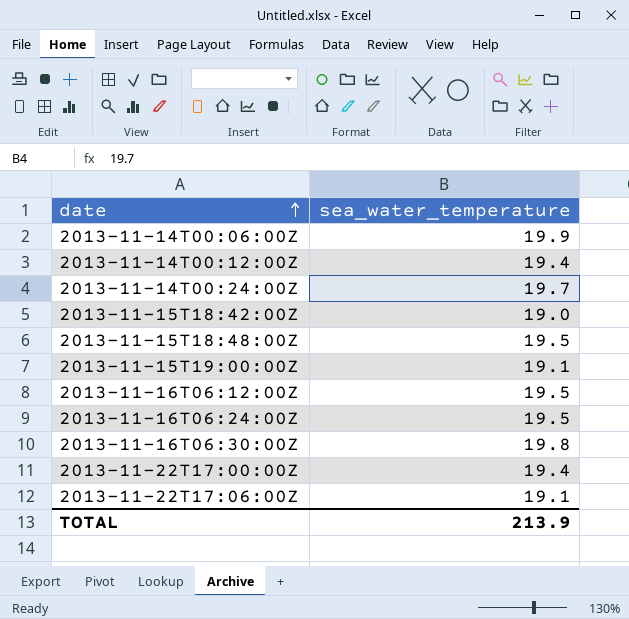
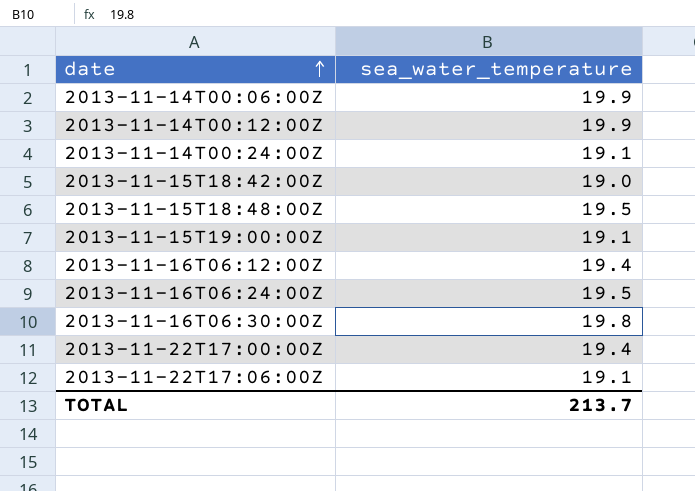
2013-11-14T00:12:00Z | sea_water_temperature: 19.4 -> 19.9
2013-11-14T00:24:00Z | sea_water_temperature: 19.7 -> 19.1
2013-11-16T06:12:00Z | sea_water_temperature: 19.5 -> 19.4
TOTAL | sea_water_temperature: 213.9 -> 213.7

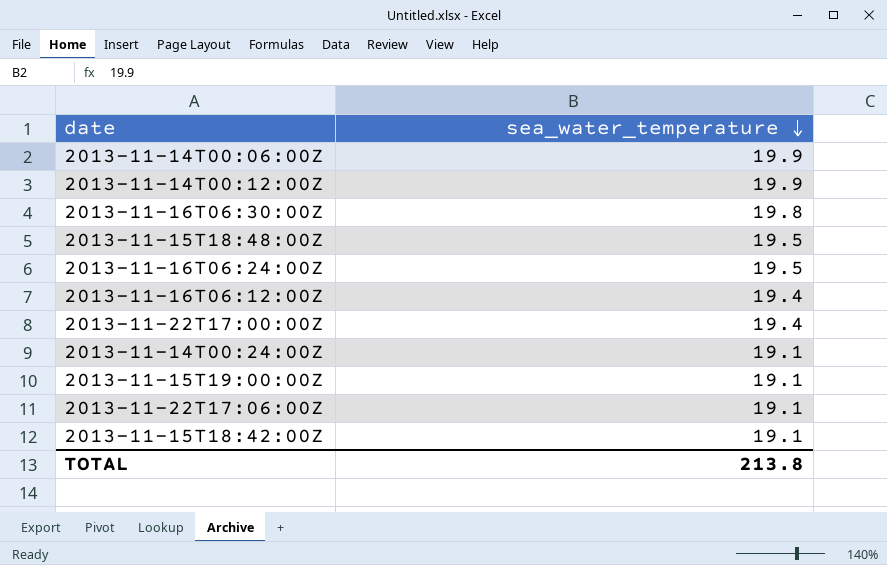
row order: date ascending -> sea_water_temperature descending
2013-11-15T18:42:00Z | sea_water_temperature: 19.0 -> 19.1
TOTAL | sea_water_temperature: 213.7 -> 213.8

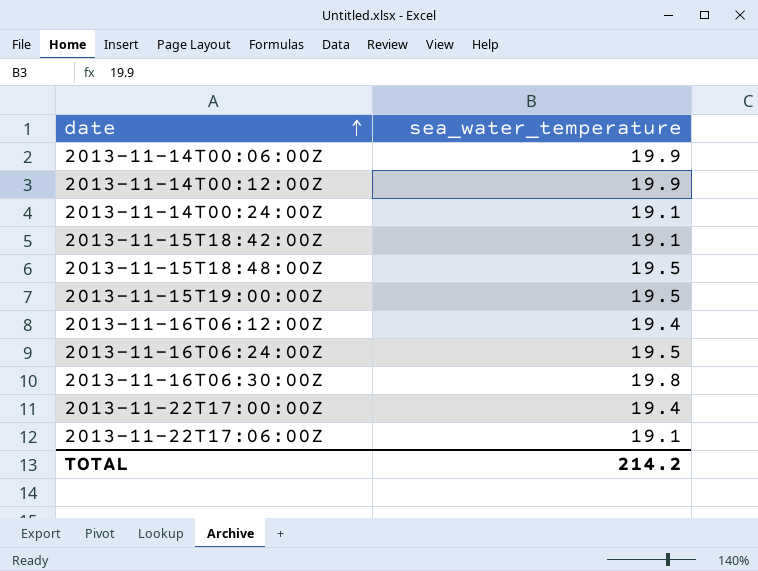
row order: sea_water_temperature descending -> date ascending
2013-11-15T19:00:00Z | sea_water_temperature: 19.1 -> 19.5
TOTAL | sea_water_temperature: 213.8 -> 214.2

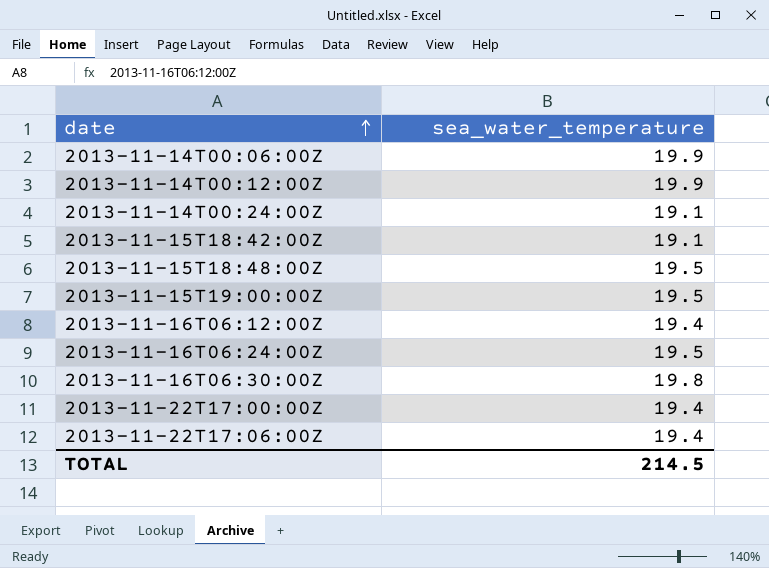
2013-11-22T17:06:00Z | sea_water_temperature: 19.1 -> 19.4
TOTAL | sea_water_temperature: 214.2 -> 214.5

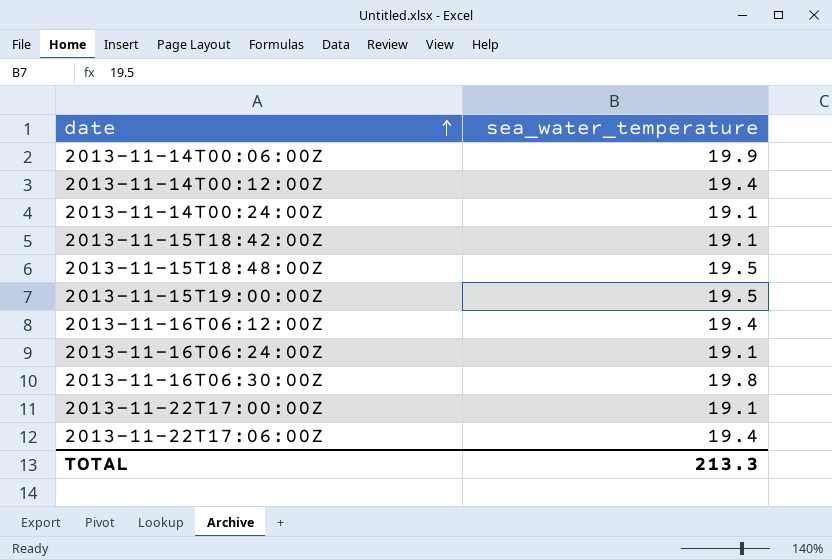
2013-11-14T00:12:00Z | sea_water_temperature: 19.9 -> 19.4
2013-11-16T06:24:00Z | sea_water_temperature: 19.5 -> 19.1
2013-11-22T17:00:00Z | sea_water_temperature: 19.4 -> 19.1
TOTAL | sea_water_temperature: 214.5 -> 213.3

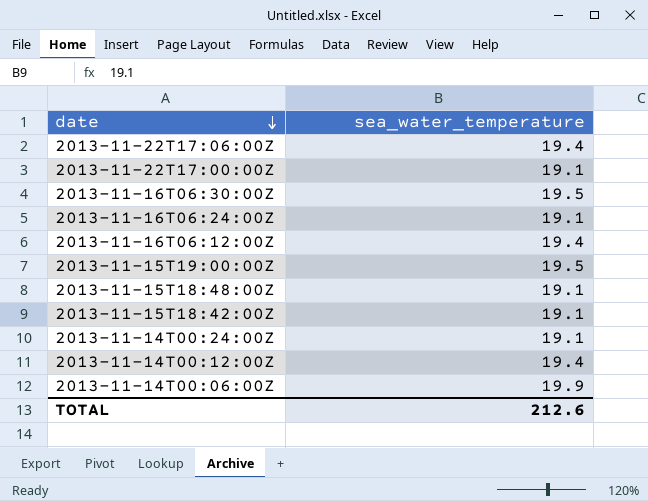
row order: date ascending -> date descending
2013-11-16T06:30:00Z | sea_water_temperature: 19.8 -> 19.5
2013-11-15T18:48:00Z | sea_water_temperature: 19.5 -> 19.1
TOTAL | sea_water_temperature: 213.3 -> 212.6

